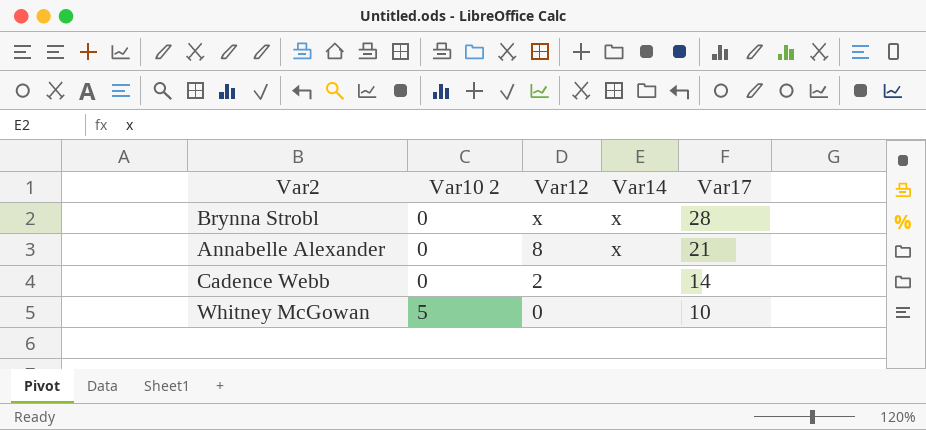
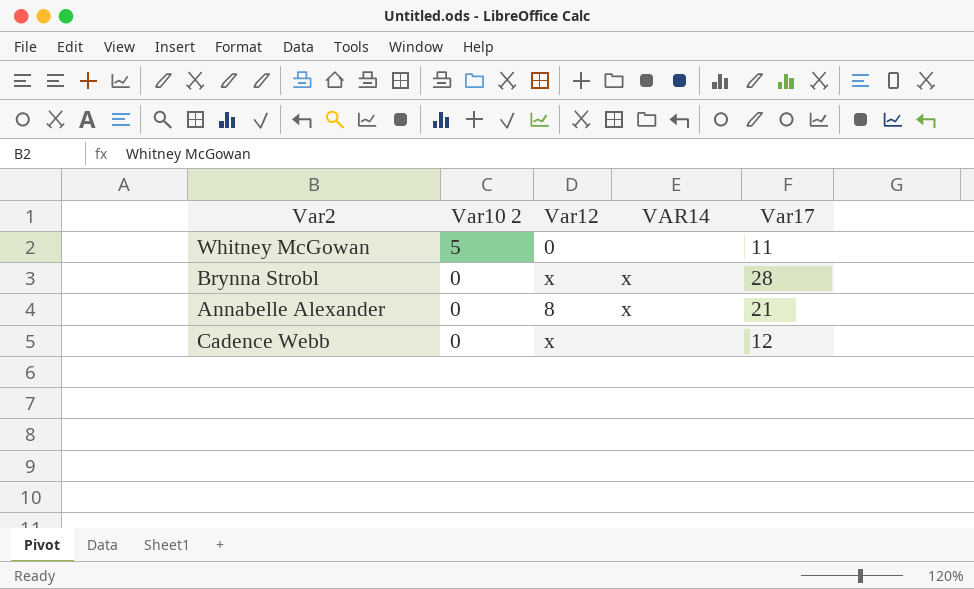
row order: Var10 2 ascending -> Var10 2 descending
column name: Var14 -> VAR14
Whitney McGowan | Var17: 10 -> 11
Cadence Webb | Var12: 2 -> x
Cadence Webb | Var17: 14 -> 12

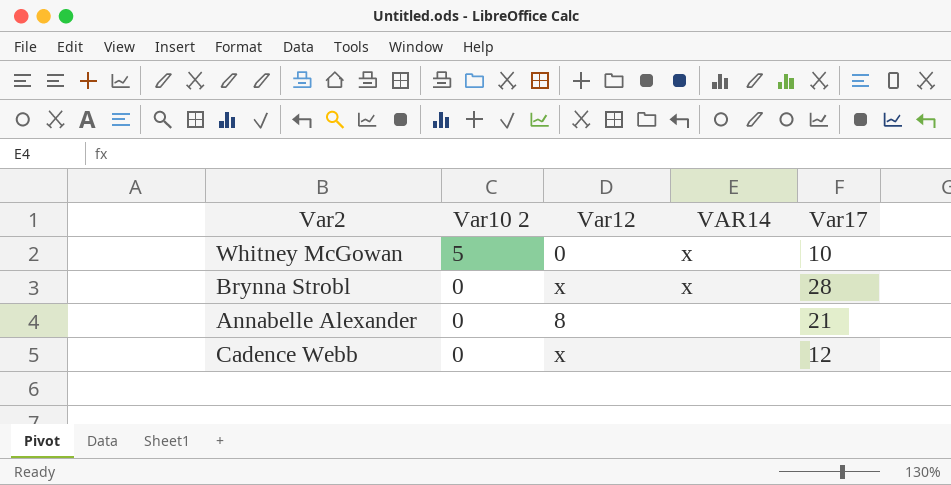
Whitney McGowan | VAR14: none -> x
Whitney McGowan | Var17: 11 -> 10
Annabelle Alexander | VAR14: x -> none

